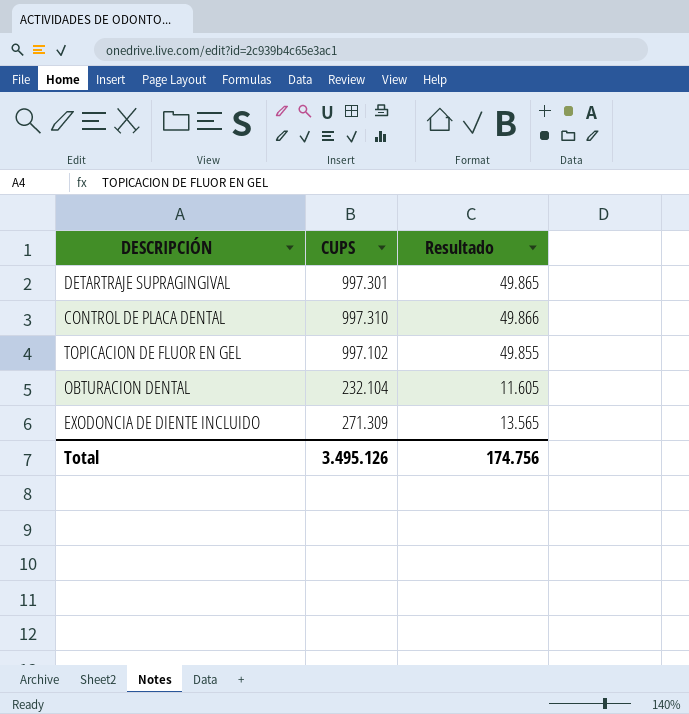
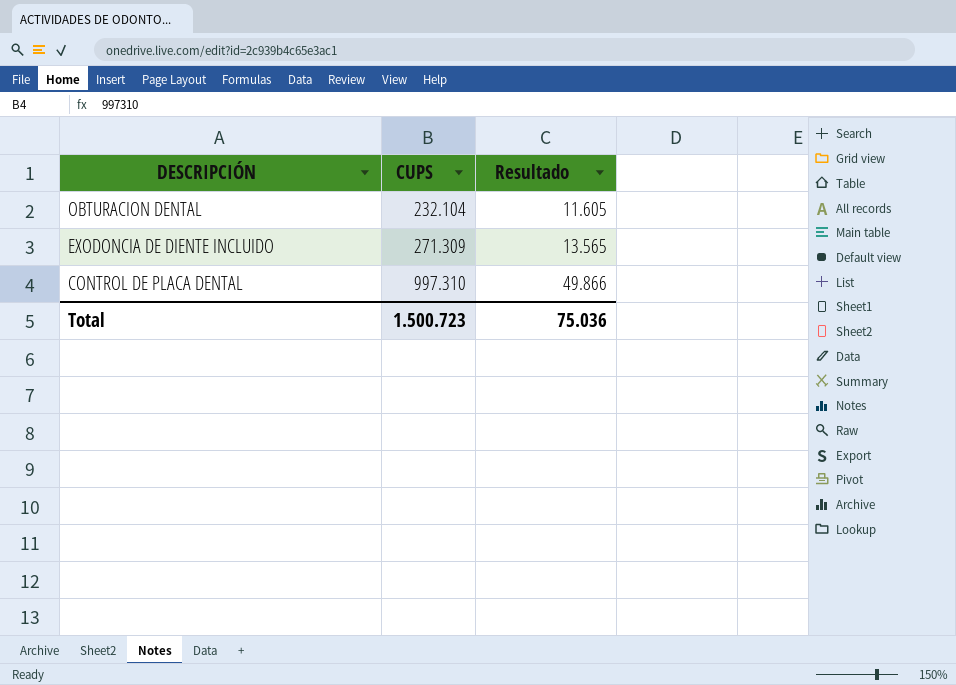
row order: none -> DESCRIPCIÓN descending
row DETARTRAJE SUPRAGINGIVAL: 997.301 | 49.865 -> none
row TOPICACION DE FLUOR EN GEL: 997.102 | 49.855 -> none
Total | CUPS: 3.495.126 -> 1.500.723
Total | Resultado: 174.756 -> 75.036

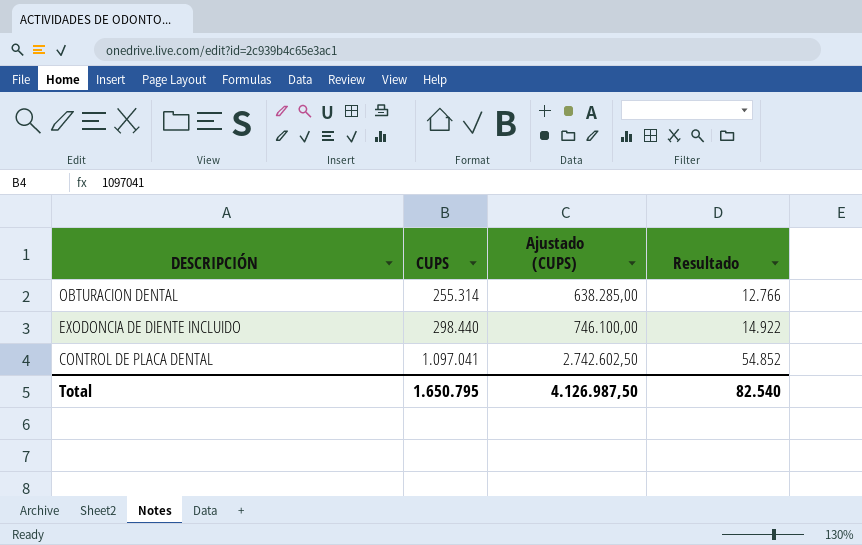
column Ajustado (CUPS) | formula: none -> [CUPS] * 2,5
OBTURACION DENTAL | CUPS: 232.104 -> 255.314
OBTURACION DENTAL | Resultado: 11.605 -> 12.766
EXODONCIA DE DIENTE INCLUIDO | CUPS: 271.309 -> 298.440
EXODONCIA DE DIENTE INCLUIDO | Resultado: 13.565 -> 14.922
CONTROL DE PLACA DENTAL | CUPS: 997.310 -> 1.097.041
CONTROL DE PLACA DENTAL | Resultado: 49.866 -> 54.852
Total | CUPS: 1.500.723 -> 1.650.795
Total | Resultado: 75.036 -> 82.540

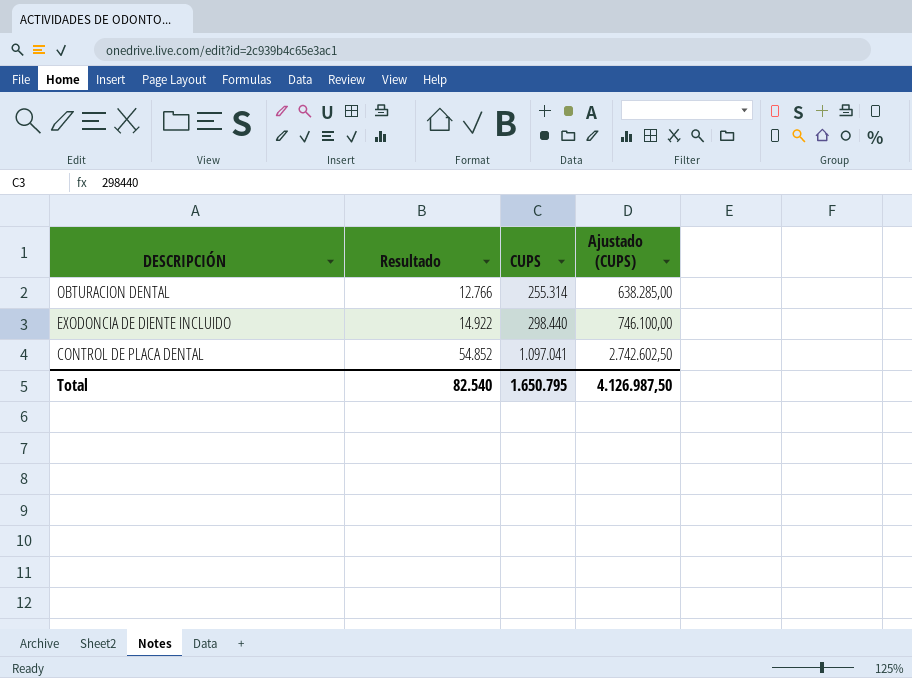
column Resultado | position: 4 -> 2

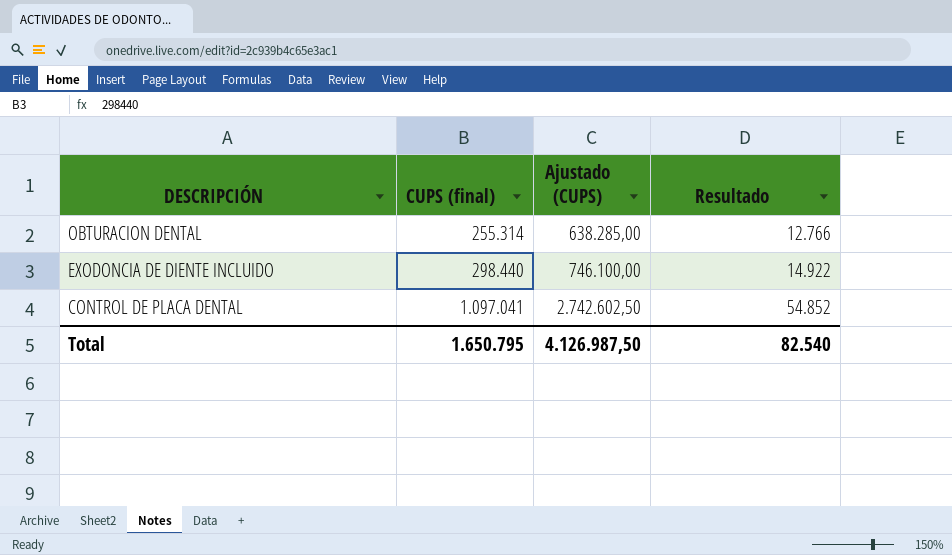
column name: CUPS -> CUPS (final)
column Resultado | position: 2 -> 4

